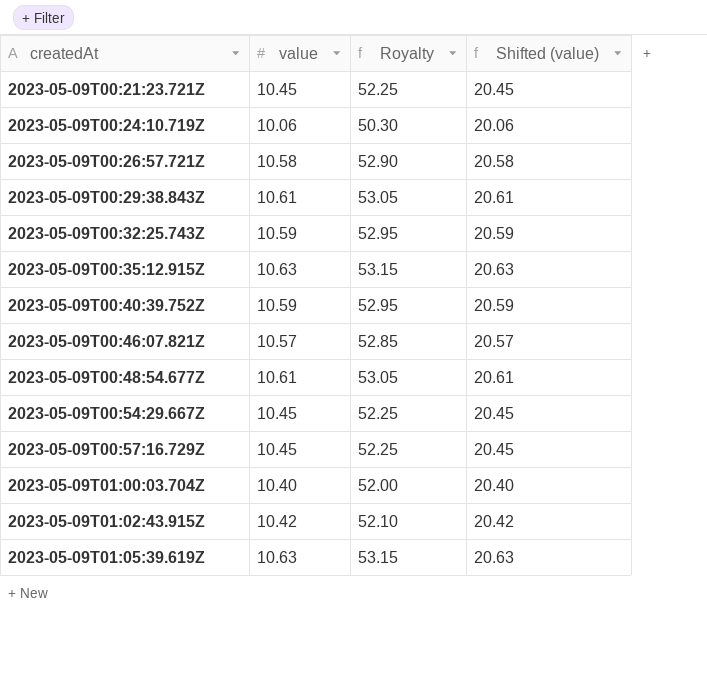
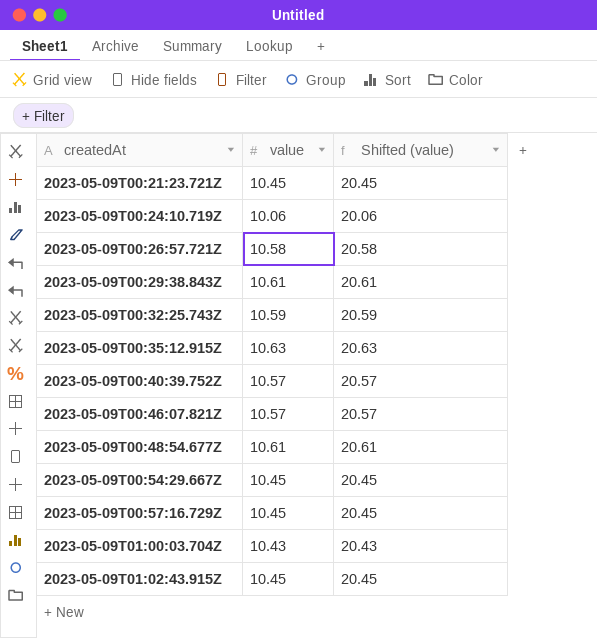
column Royalty | formula: [value] * 5 -> none
row 2023-05-09T01:05:39.619Z: 10.63 | 53.15 | 20.63 -> none
2023-05-09T00:40:39.752Z | value: 10.59 -> 10.57
2023-05-09T00:40:39.752Z | Shifted (value): 20.59 -> 20.57
2023-05-09T01:00:03.704Z | value: 10.40 -> 10.43
2023-05-09T01:00:03.704Z | Shifted (value): 20.40 -> 20.43
2023-05-09T01:02:43.915Z | value: 10.42 -> 10.45
2023-05-09T01:02:43.915Z | Shifted (value): 20.42 -> 20.45

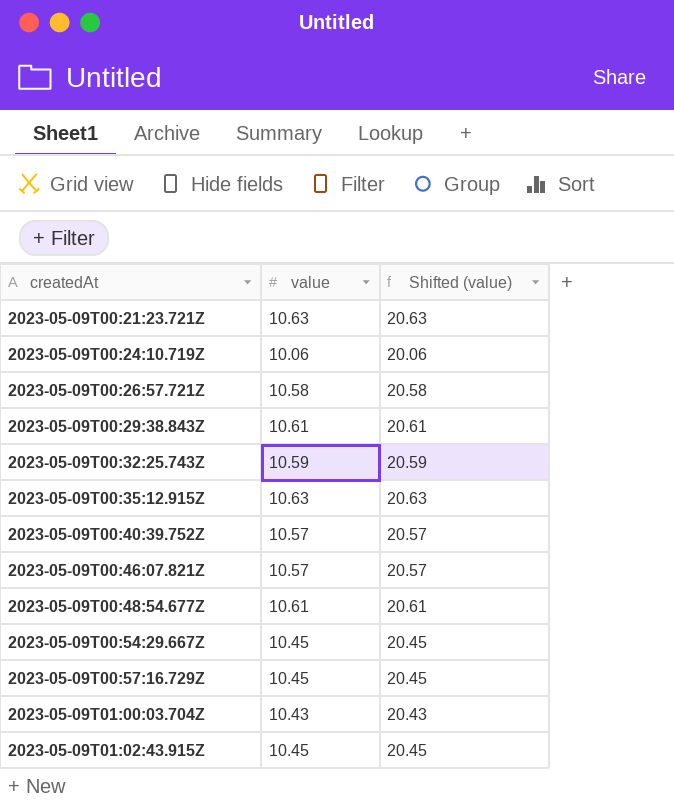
2023-05-09T00:21:23.721Z | value: 10.45 -> 10.63
2023-05-09T00:21:23.721Z | Shifted (value): 20.45 -> 20.63

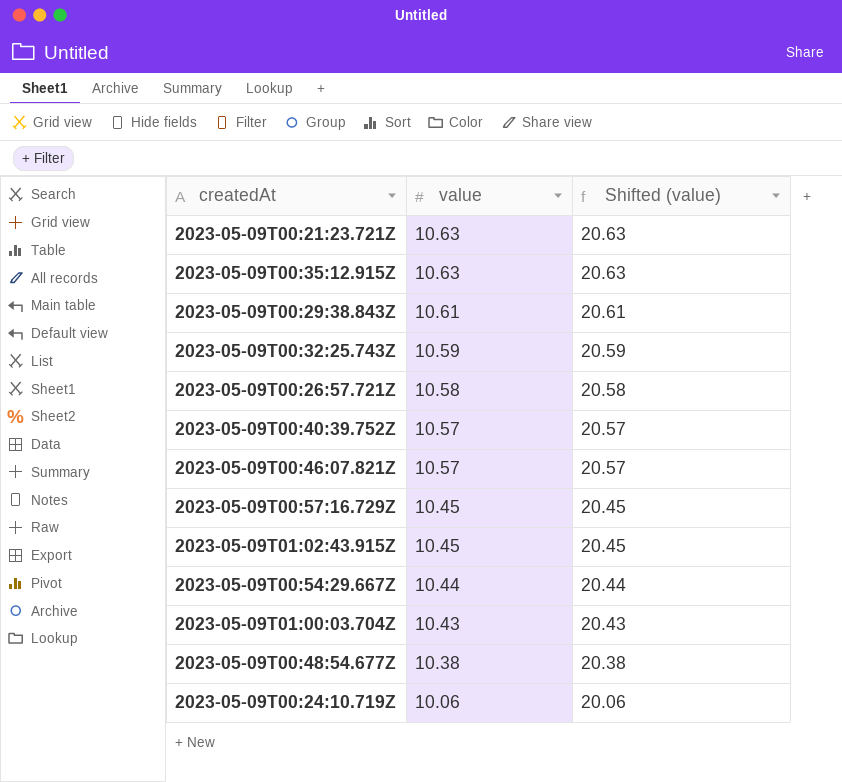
row order: createdAt ascending -> value descending
2023-05-09T00:54:29.667Z | value: 10.45 -> 10.44
2023-05-09T00:54:29.667Z | Shifted (value): 20.45 -> 20.44
2023-05-09T00:48:54.677Z | value: 10.61 -> 10.38
2023-05-09T00:48:54.677Z | Shifted (value): 20.61 -> 20.38

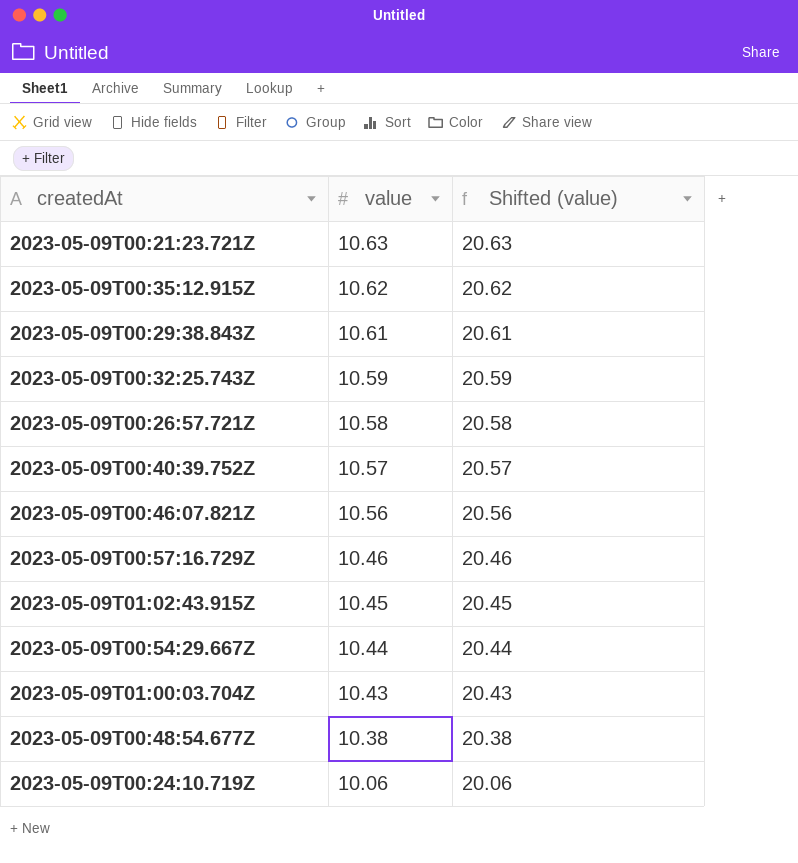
2023-05-09T00:35:12.915Z | value: 10.63 -> 10.62
2023-05-09T00:35:12.915Z | Shifted (value): 20.63 -> 20.62
2023-05-09T00:46:07.821Z | value: 10.57 -> 10.56
2023-05-09T00:46:07.821Z | Shifted (value): 20.57 -> 20.56
2023-05-09T00:57:16.729Z | value: 10.45 -> 10.46
2023-05-09T00:57:16.729Z | Shifted (value): 20.45 -> 20.46

